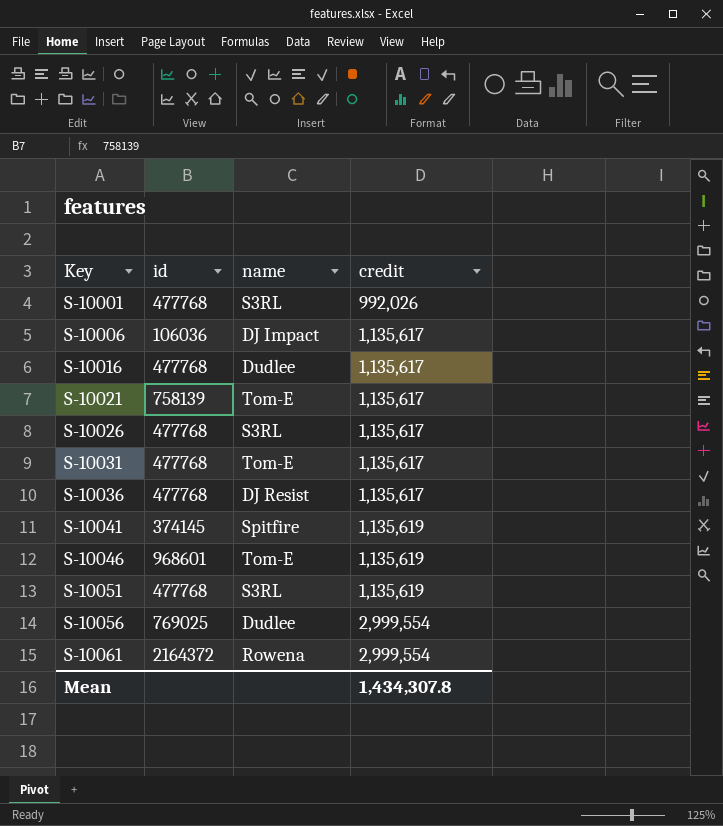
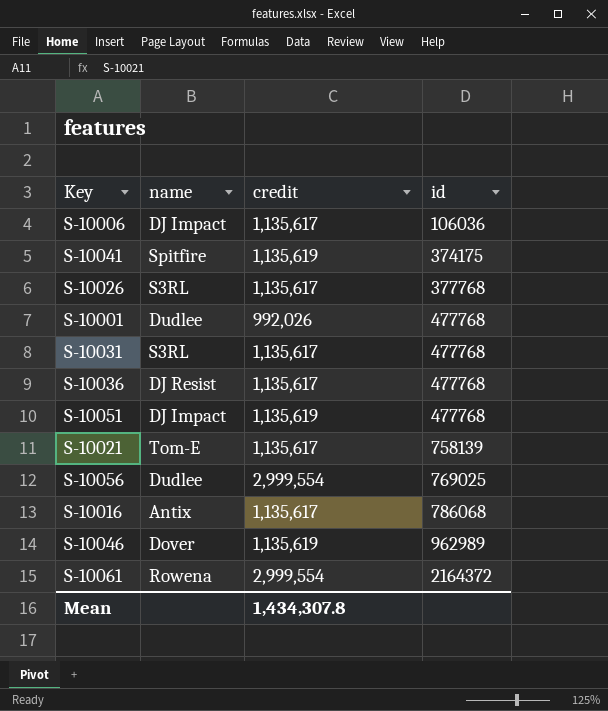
row order: Key ascending -> id ascending
column id | position: 2 -> 4
S-10041 | id: 374145 -> 374175
S-10026 | id: 477768 -> 377768
S-10001 | name: S3RL -> Dudlee
S-10031 | name: Tom-E -> S3RL
S-10051 | name: S3RL -> DJ Impact
S-10016 | name: Dudlee -> Antix
S-10016 | id: 477768 -> 786068
S-10046 | name: Tom-E -> Dover
S-10046 | id: 968601 -> 962989

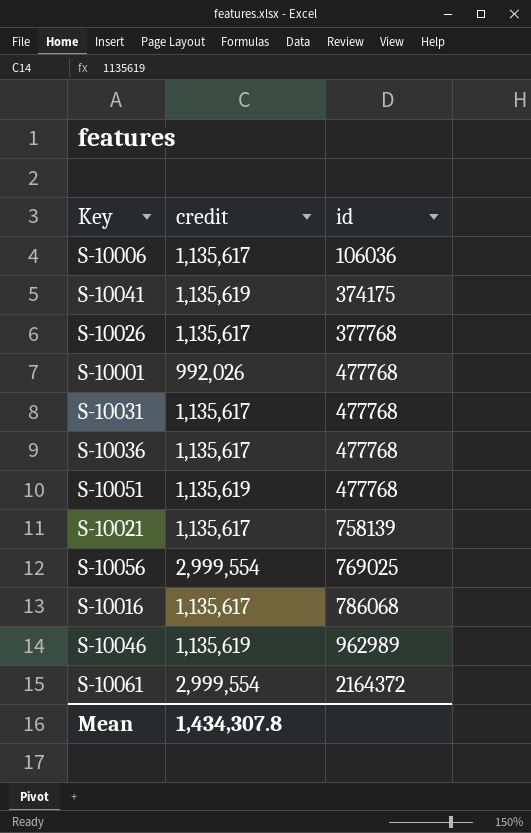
column name | position: 2 -> none

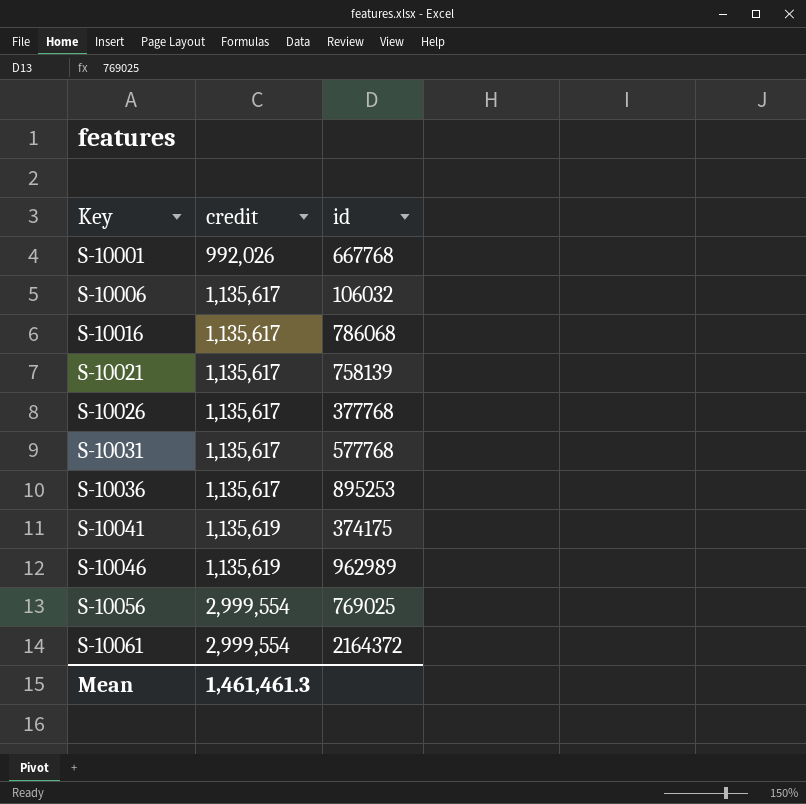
row order: id ascending -> Key ascending
row S-10051: 1,135,619 | 477768 -> none
S-10001 | id: 477768 -> 667768
S-10006 | id: 106036 -> 106032
S-10031 | id: 477768 -> 577768
S-10036 | id: 477768 -> 895253
Mean | credit: 1,434,307.8 -> 1,461,461.3

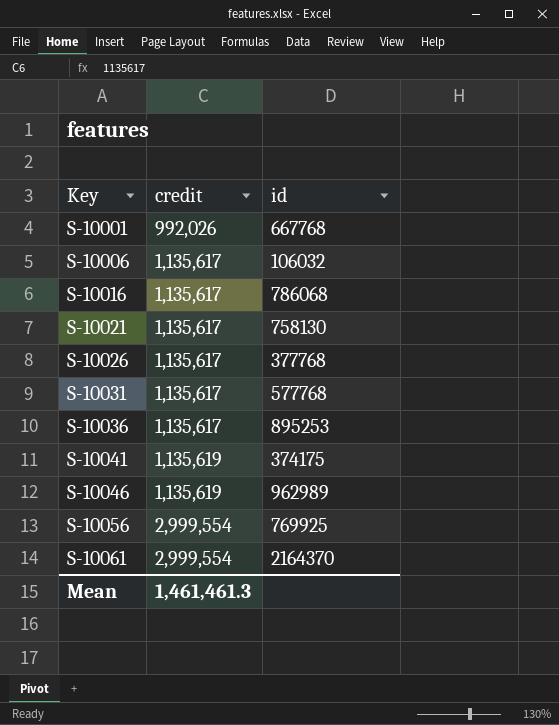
S-10021 | id: 758139 -> 758130
S-10056 | id: 769025 -> 769925
S-10061 | id: 2164372 -> 2164370

